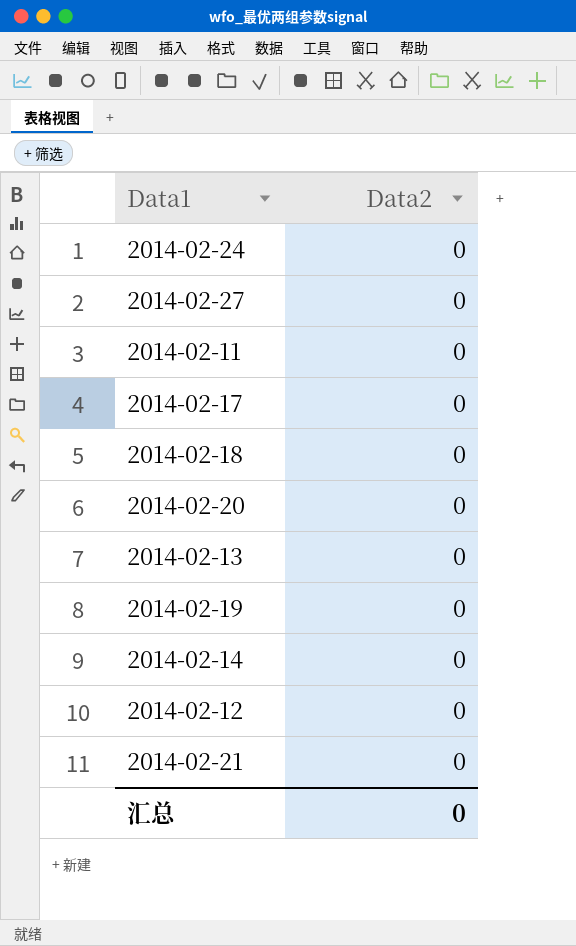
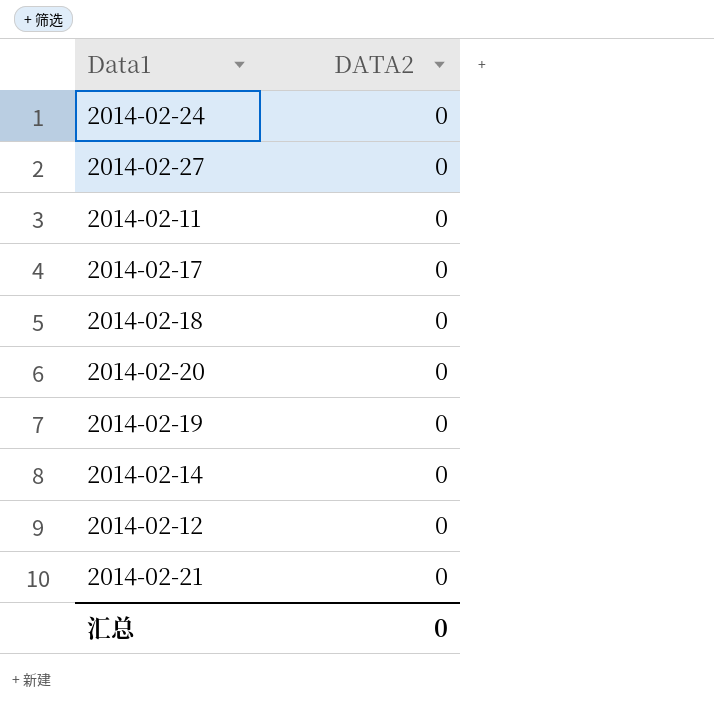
column name: Data2 -> DATA2
row 2014-02-13: 0 -> none

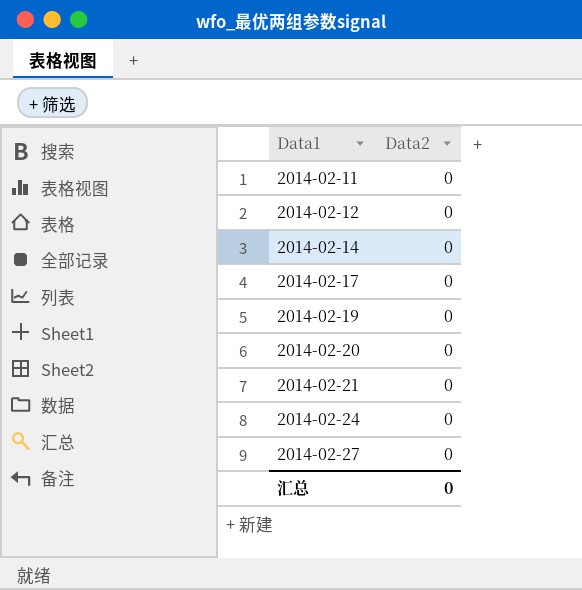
row order: none -> Data1 ascending
column name: DATA2 -> Data2
row 2014-02-18: 0 -> none

